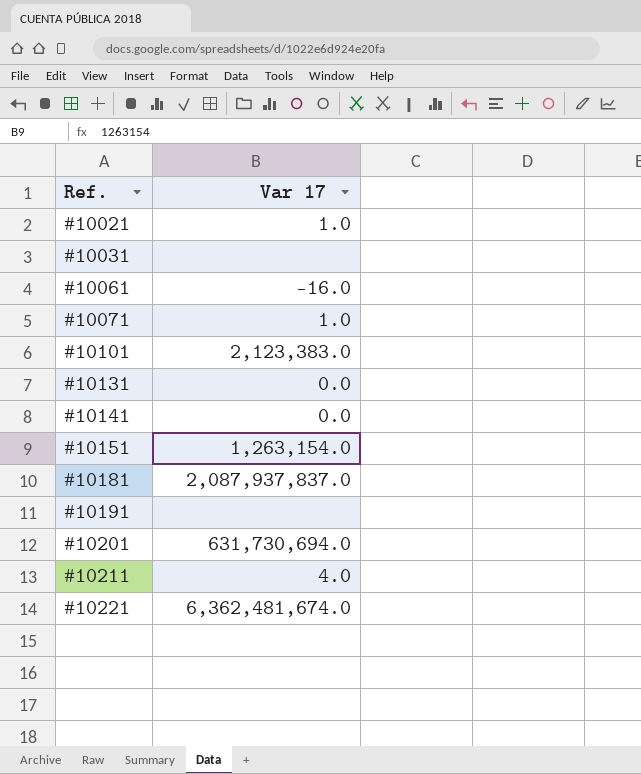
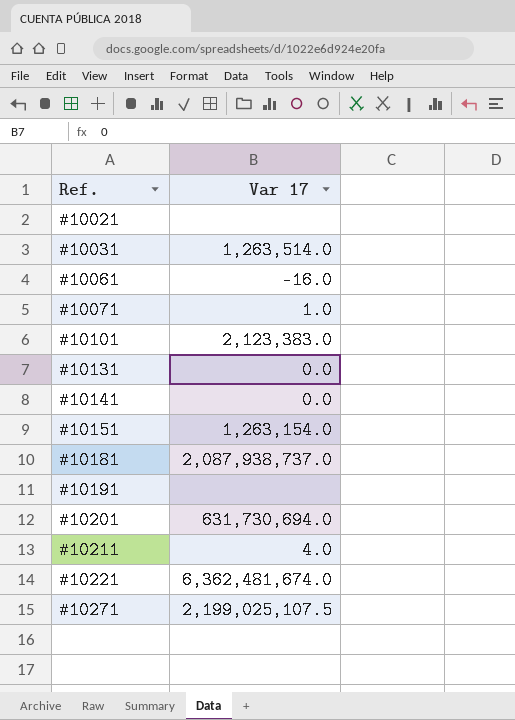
#10021 | Var 17: 1.0 -> none
#10031 | Var 17: none -> 1,263,514.0
#10181 | Var 17: 2,087,937,837.0 -> 2,087,938,737.0
row #10271: none -> 2,199,025,107.5

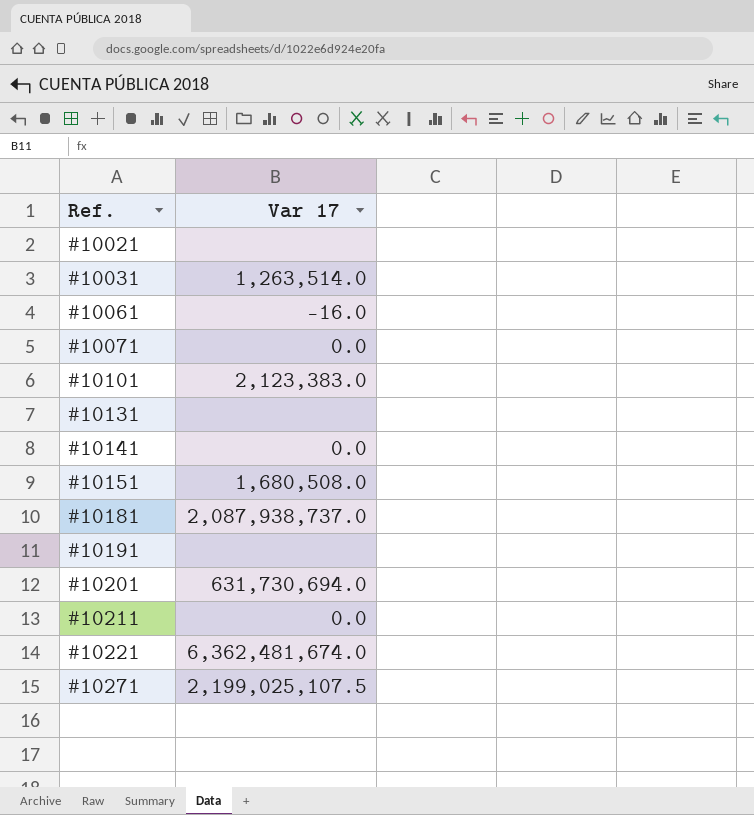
#10071 | Var 17: 1.0 -> 0.0
#10131 | Var 17: 0.0 -> none
#10151 | Var 17: 1,263,154.0 -> 1,680,508.0
#10211 | Var 17: 4.0 -> 0.0

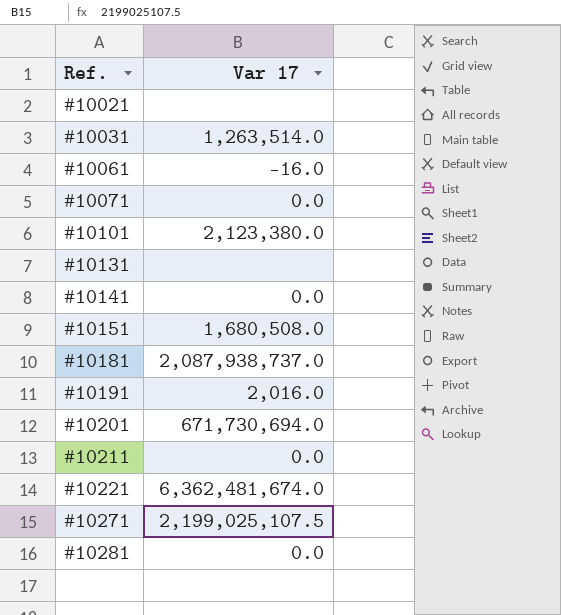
#10101 | Var 17: 2,123,383.0 -> 2,123,380.0
#10191 | Var 17: none -> 2,016.0
#10201 | Var 17: 631,730,694.0 -> 671,730,694.0
row #10281: none -> 0.0

